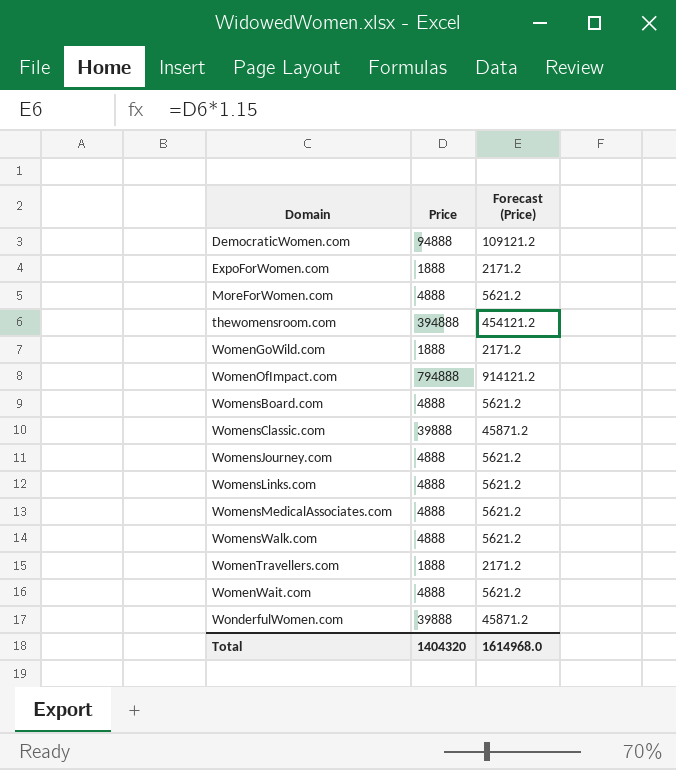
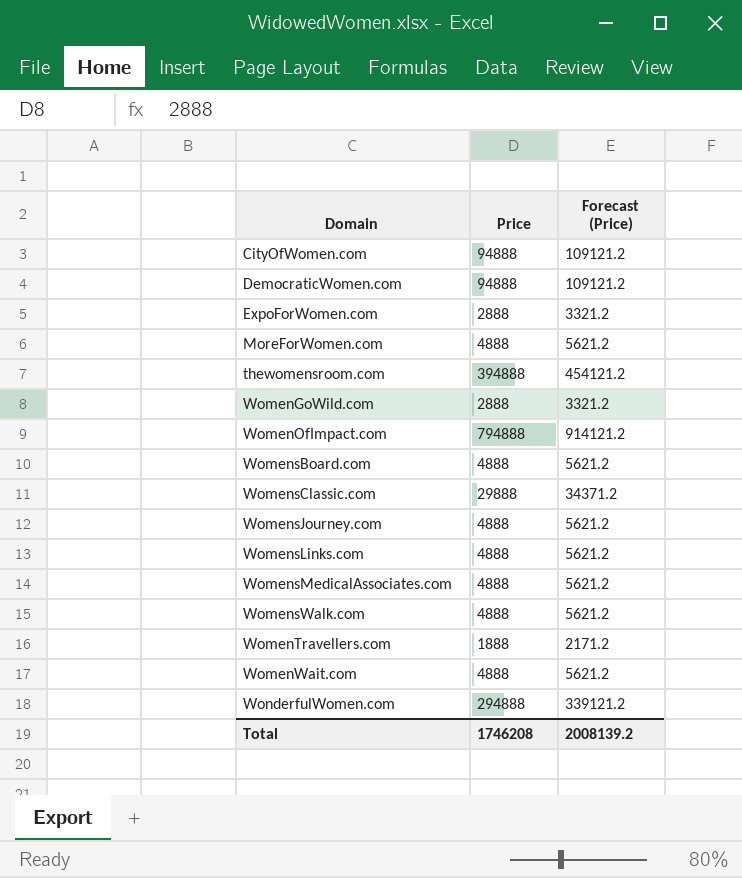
row CityOfWomen.com: none -> 94888 | 109121.2
ExpoForWomen.com | Price: 1888 -> 2888
ExpoForWomen.com | Forecast (Price): 2171.2 -> 3321.2
WomenGoWild.com | Price: 1888 -> 2888
WomenGoWild.com | Forecast (Price): 2171.2 -> 3321.2
WomensClassic.com | Price: 39888 -> 29888
WomensClassic.com | Forecast (Price): 45871.2 -> 34371.2
WonderfulWomen.com | Price: 39888 -> 294888
WonderfulWomen.com | Forecast (Price): 45871.2 -> 339121.2
Total | Price: 1404320 -> 1746208
Total | Forecast (Price): 1614968.0 -> 2008139.2

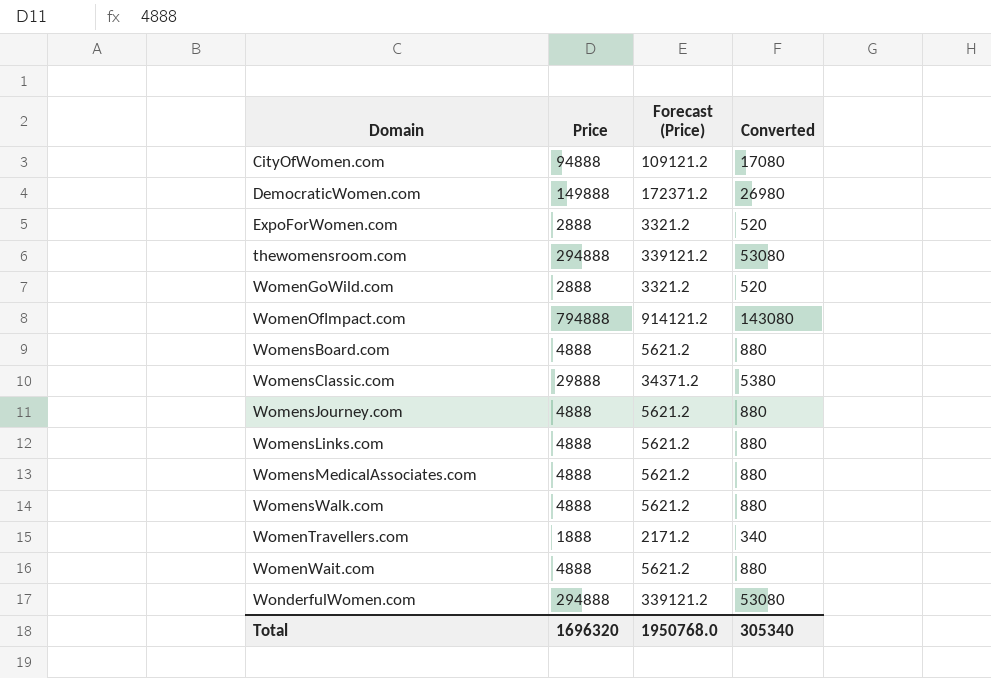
column Converted | formula: none -> [Price] * 0.18
row MoreForWomen.com: 4888 | 5621.2 -> none
DemocraticWomen.com | Price: 94888 -> 149888
DemocraticWomen.com | Forecast (Price): 109121.2 -> 172371.2
thewomensroom.com | Price: 394888 -> 294888
thewomensroom.com | Forecast (Price): 454121.2 -> 339121.2
Total | Price: 1746208 -> 1696320
Total | Forecast (Price): 2008139.2 -> 1950768.0

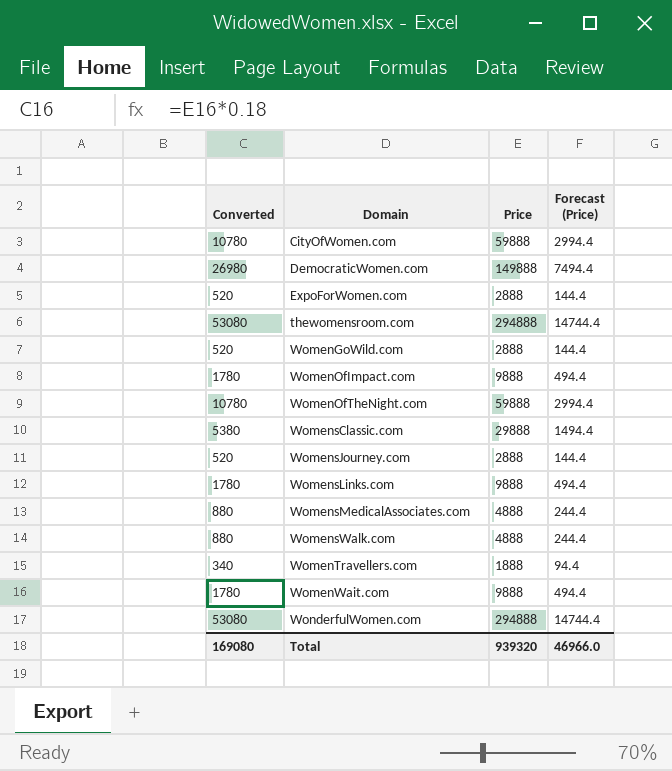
column Converted | position: 4 -> 1
column Forecast (Price) | formula: [Price] * 1.15 -> [Price] * 0.05
row WomensBoard.com: 4888 | 5621.2 | 880 -> none
CityOfWomen.com | Converted: 17080 -> 10780
CityOfWomen.com | Price: 94888 -> 59888
WomenOfImpact.com | Converted: 143080 -> 1780
WomenOfImpact.com | Price: 794888 -> 9888
row WomenOfTheNight.com: none -> 10780 | 59888 | 2994.4
WomensJourney.com | Converted: 880 -> 520
WomensJourney.com | Price: 4888 -> 2888
WomensLinks.com | Converted: 880 -> 1780
WomensLinks.com | Price: 4888 -> 9888
WomenWait.com | Converted: 880 -> 1780
WomenWait.com | Price: 4888 -> 9888
Total | Converted: 305340 -> 169080
Total | Price: 1696320 -> 939320
Total | Forecast (Price): 1950768.0 -> 46966.0

